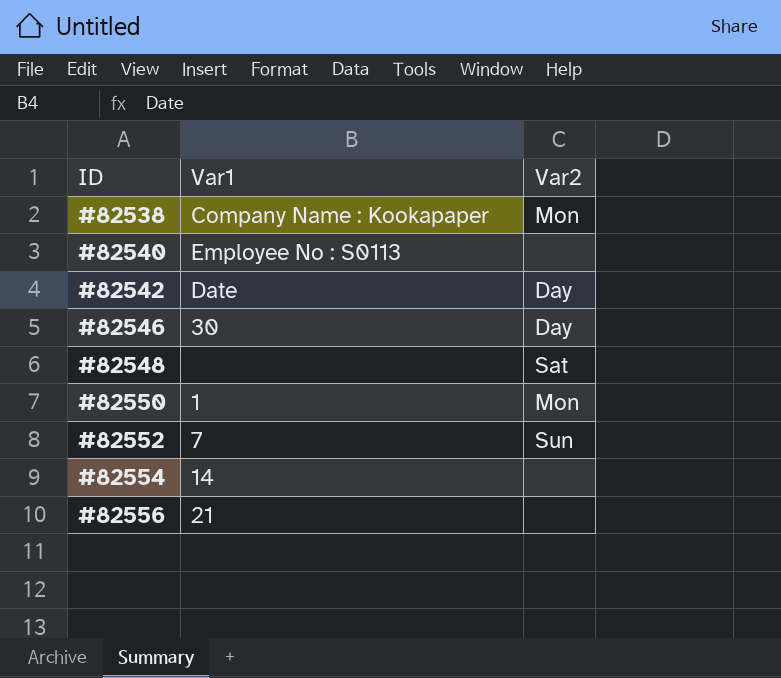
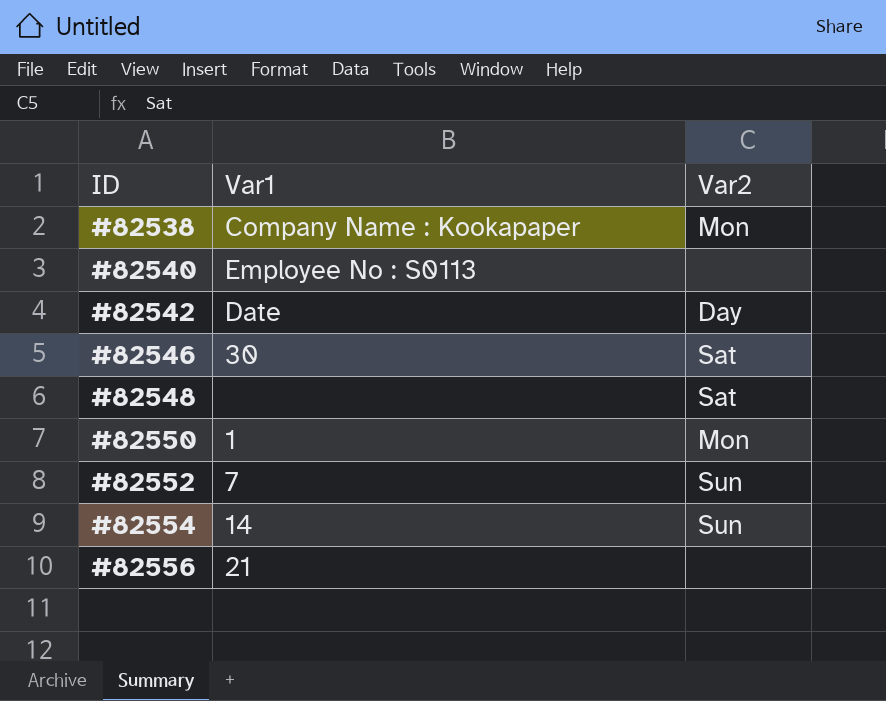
#82546 | Var2: Day -> Sat
#82554 | Var2: none -> Sun

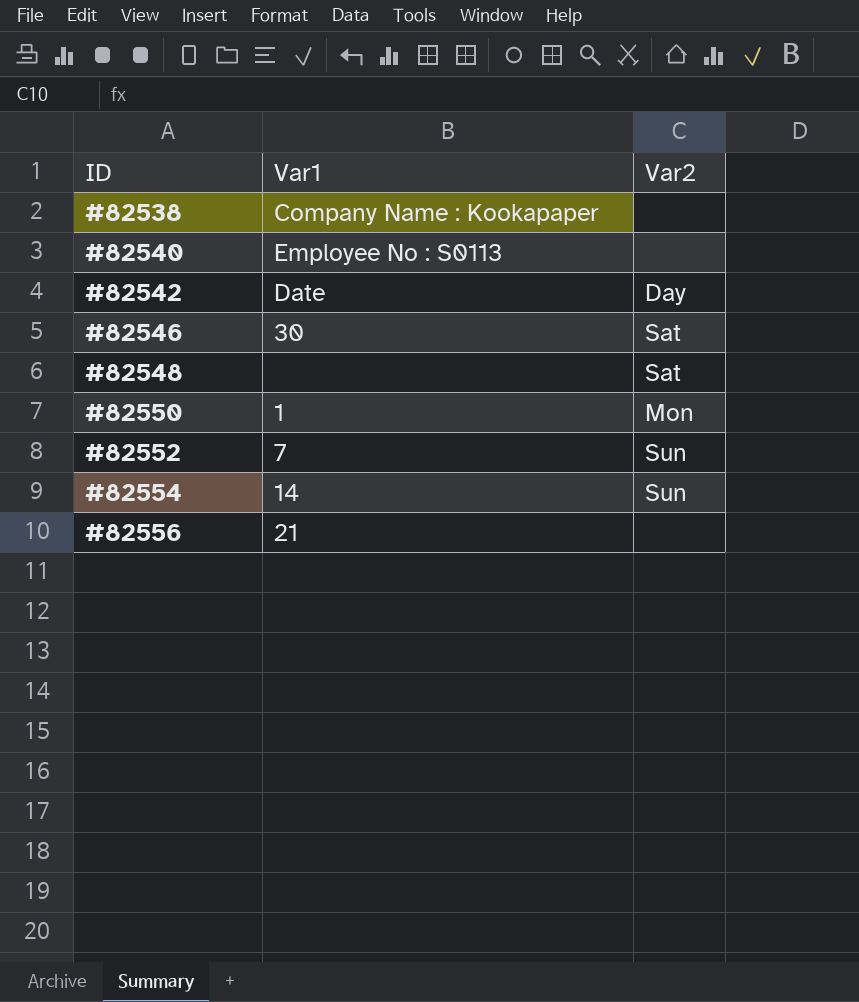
#82538 | Var2: Mon -> none

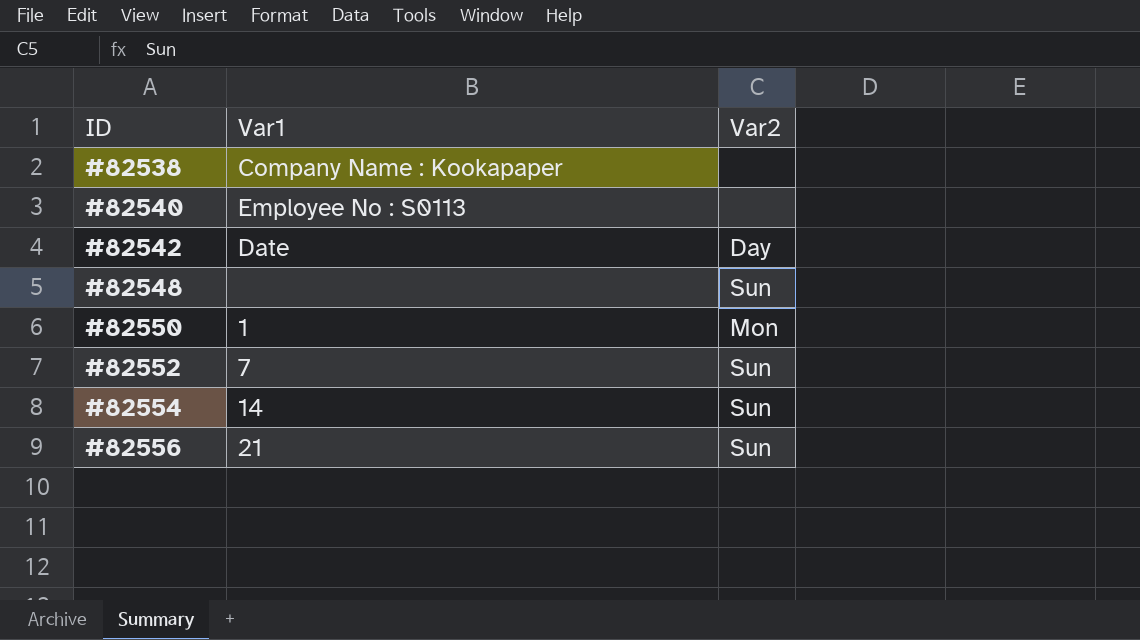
row #82546: 30 | Sat -> none
#82548 | Var2: Sat -> Sun
#82556 | Var2: none -> Sun

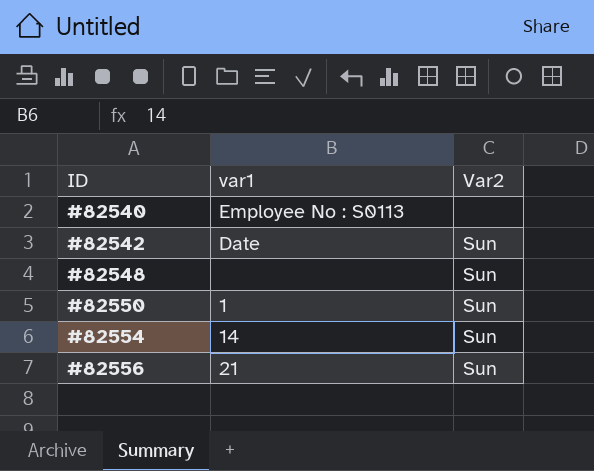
column name: Var1 -> var1
row #82538: Company Name : Kookapaper | none -> none
row #82552: 7 | Sun -> none
#82542 | Var2: Day -> Sun
#82550 | Var2: Mon -> Sun

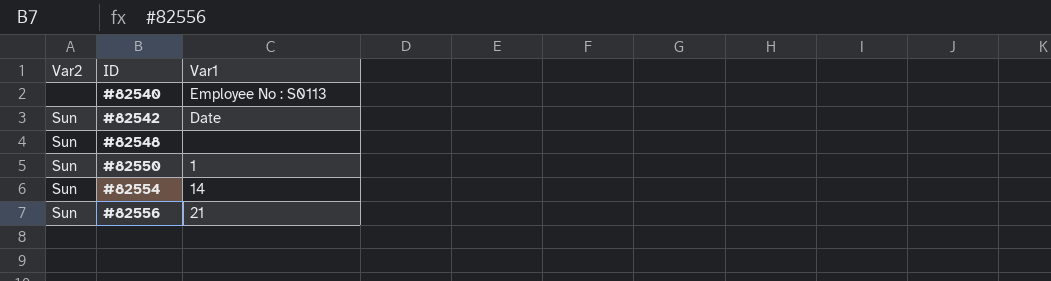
column Var2 | position: 3 -> 1
column name: var1 -> Var1

